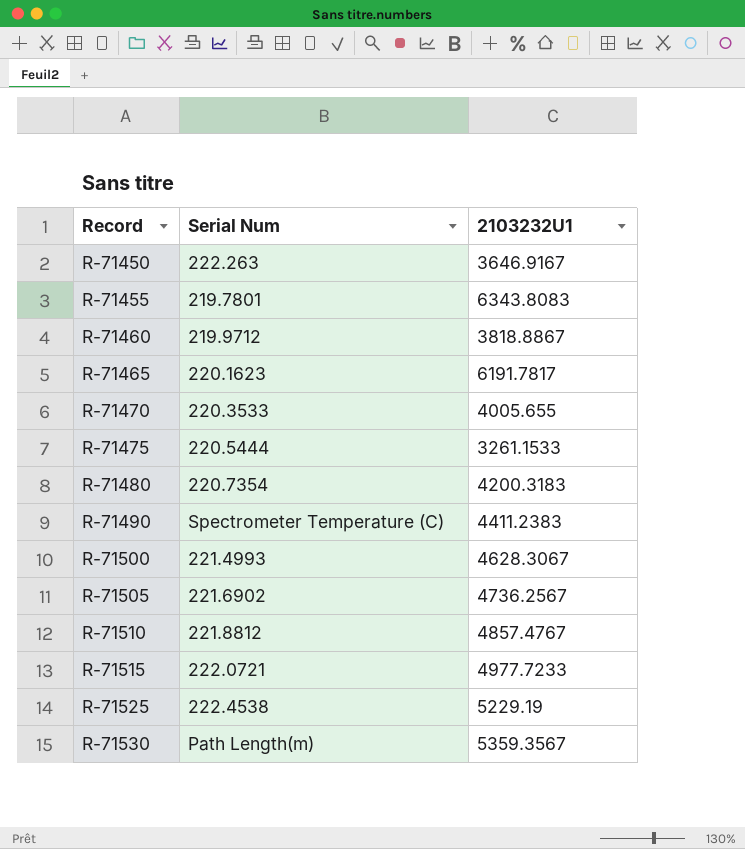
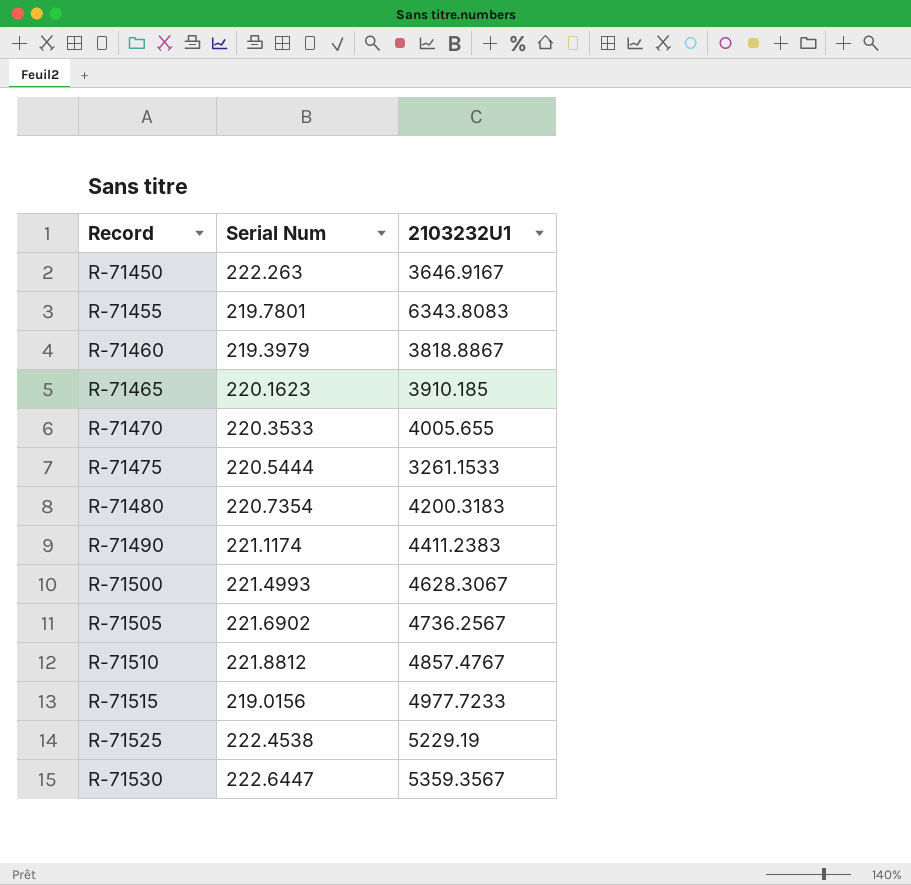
R-71460 | Serial Num: 219.9712 -> 219.3979
R-71465 | 2103232U1: 6191.7817 -> 3910.185
R-71490 | Serial Num: Spectrometer Temperature (C) -> 221.1174
R-71515 | Serial Num: 222.0721 -> 219.0156
R-71530 | Serial Num: Path Length(m) -> 222.6447

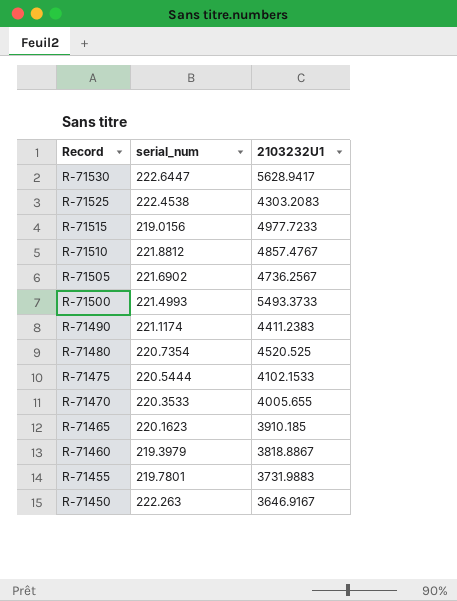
row order: Record ascending -> Record descending
column name: Serial Num -> serial_num
R-71530 | 2103232U1: 5359.3567 -> 5628.9417
R-71525 | 2103232U1: 5229.19 -> 4303.2083
R-71500 | 2103232U1: 4628.3067 -> 5493.3733
R-71480 | 2103232U1: 4200.3183 -> 4520.525
R-71475 | 2103232U1: 3261.1533 -> 4102.1533
R-71455 | 2103232U1: 6343.8083 -> 3731.9883

